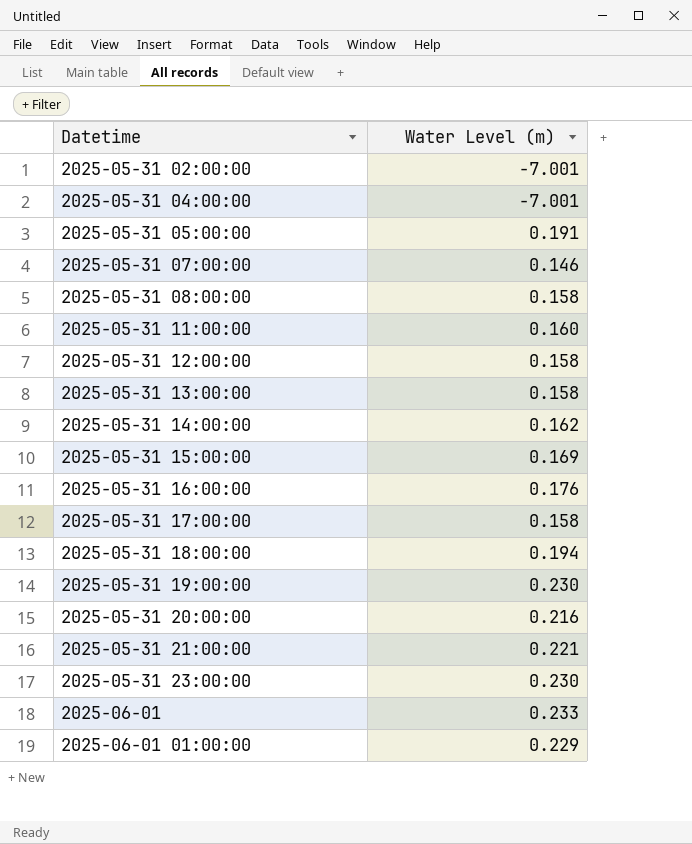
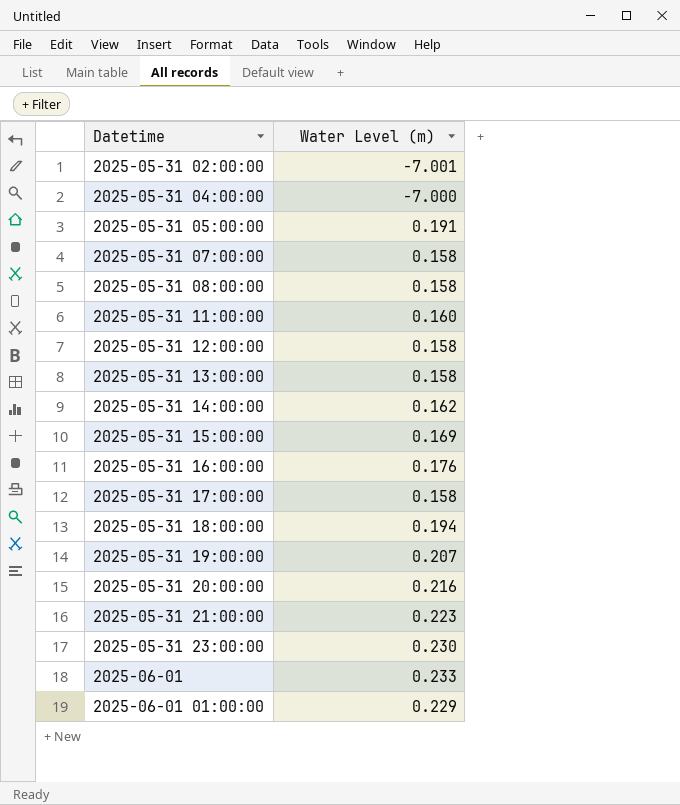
2025-05-31 04:00:00 | Water Level (m): -7.001 -> -7.000
2025-05-31 07:00:00 | Water Level (m): 0.146 -> 0.158
2025-05-31 19:00:00 | Water Level (m): 0.230 -> 0.207
2025-05-31 21:00:00 | Water Level (m): 0.221 -> 0.223

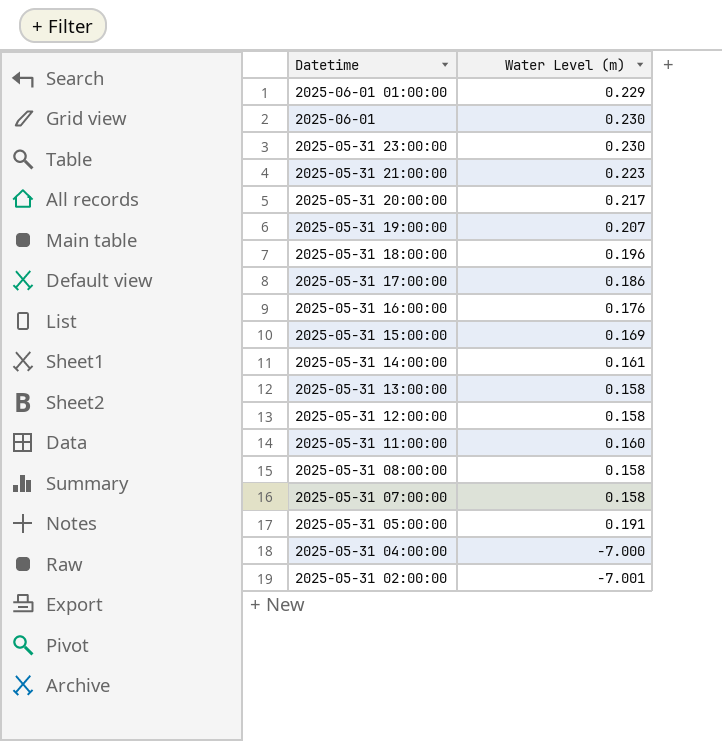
row order: Datetime ascending -> Datetime descending
2025-06-01 | Water Level (m): 0.233 -> 0.230
2025-05-31 20:00:00 | Water Level (m): 0.216 -> 0.217
2025-05-31 18:00:00 | Water Level (m): 0.194 -> 0.196
2025-05-31 17:00:00 | Water Level (m): 0.158 -> 0.186
2025-05-31 14:00:00 | Water Level (m): 0.162 -> 0.161

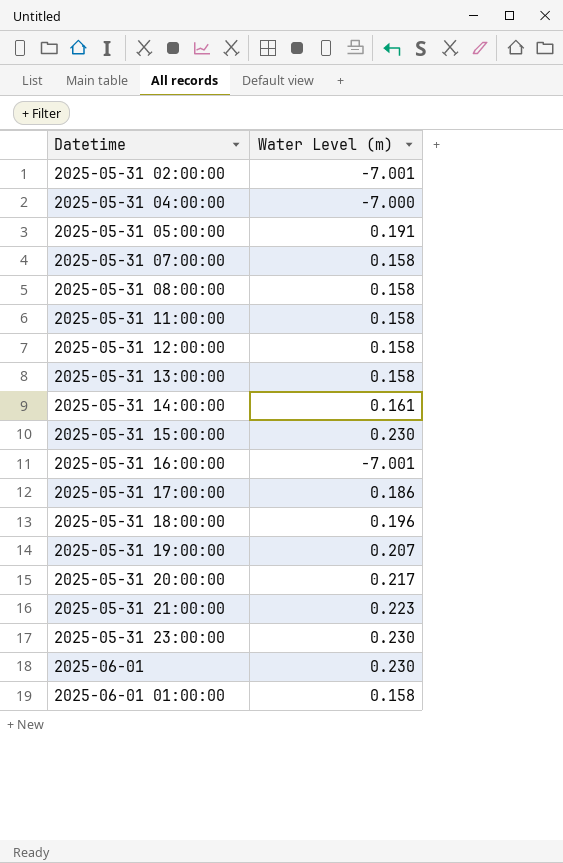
row order: Datetime descending -> Datetime ascending
2025-05-31 11:00:00 | Water Level (m): 0.160 -> 0.158
2025-05-31 15:00:00 | Water Level (m): 0.169 -> 0.230
2025-05-31 16:00:00 | Water Level (m): 0.176 -> -7.001
2025-06-01 01:00:00 | Water Level (m): 0.229 -> 0.158

